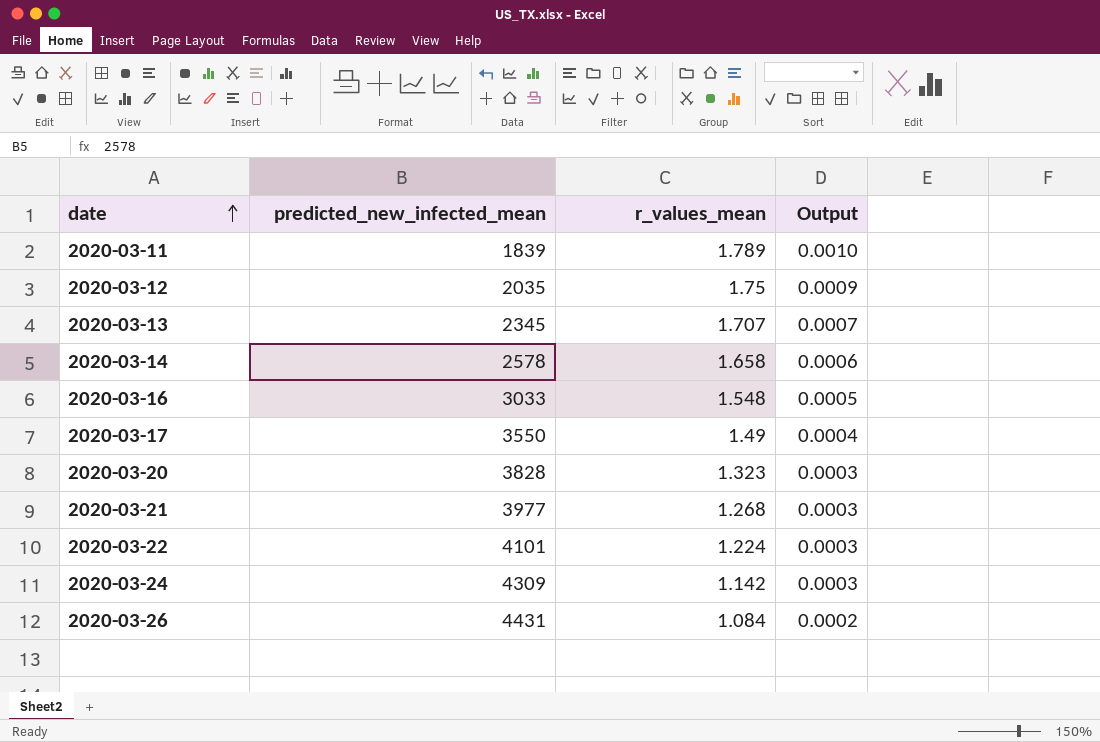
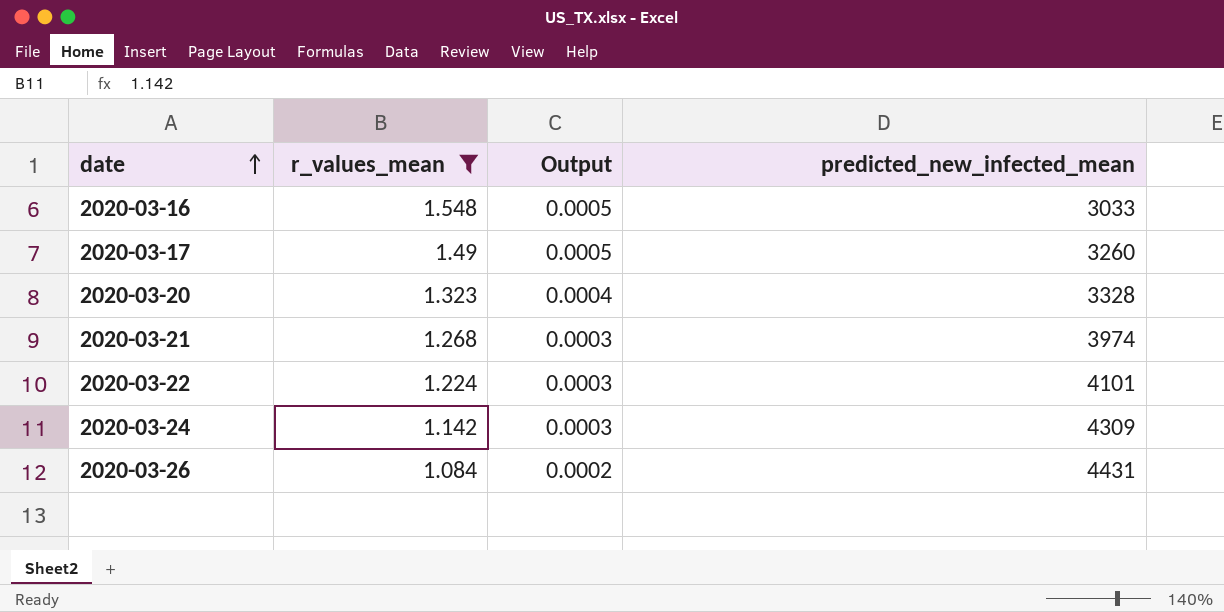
filter: none -> r_values_mean <= 1.548
column predicted_new_infected_mean | position: 2 -> 4
2020-03-17 | Output: 0.0004 -> 0.0005
2020-03-17 | predicted_new_infected_mean: 3550 -> 3260
2020-03-20 | Output: 0.0003 -> 0.0004
2020-03-20 | predicted_new_infected_mean: 3828 -> 3328
2020-03-21 | predicted_new_infected_mean: 3977 -> 3974

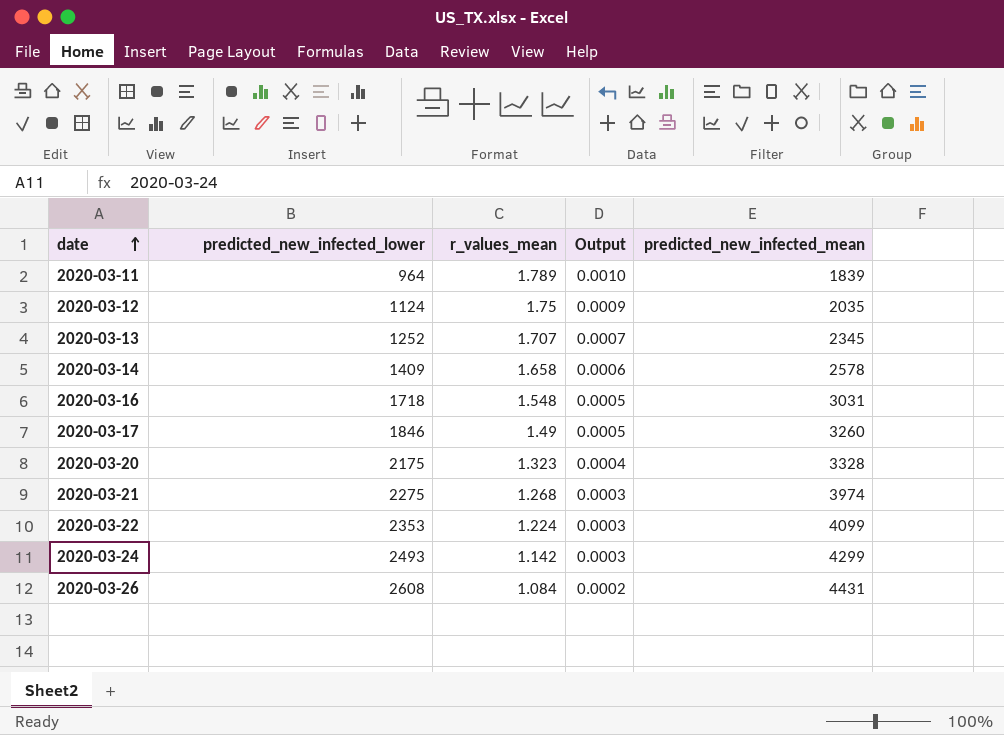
filter: r_values_mean <= 1.548 -> none
column predicted_new_infected_lower | position: none -> 2
2020-03-16 | predicted_new_infected_mean: 3033 -> 3031
2020-03-22 | predicted_new_infected_mean: 4101 -> 4099
2020-03-24 | predicted_new_infected_mean: 4309 -> 4299

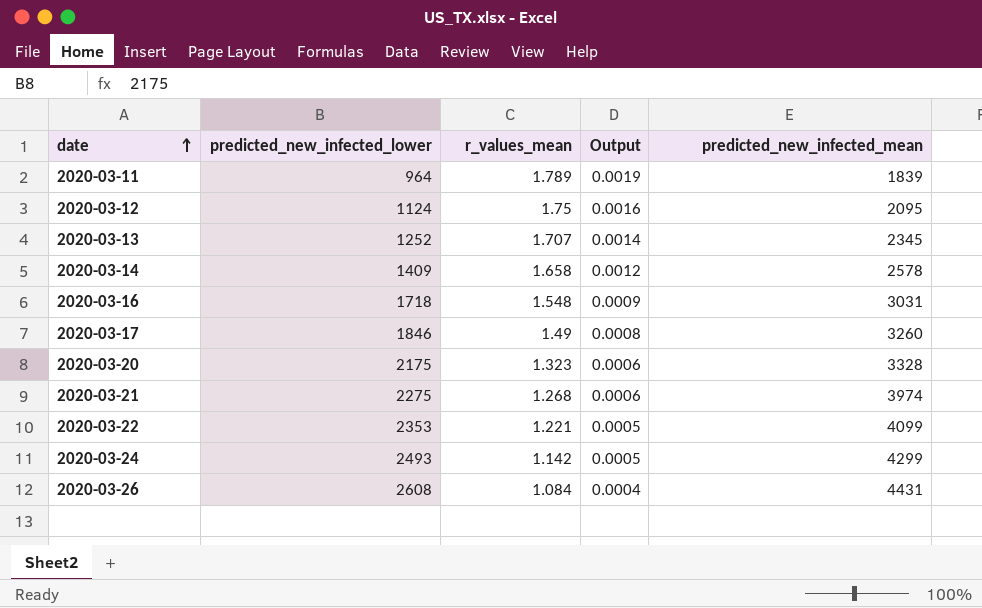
column Output | formula: [r_values_mean] / [predicted_new_infected_mean] -> [r_values_mean] / [predicted_new_infected_lower]
2020-03-12 | predicted_new_infected_mean: 2035 -> 2095
2020-03-22 | r_values_mean: 1.224 -> 1.221

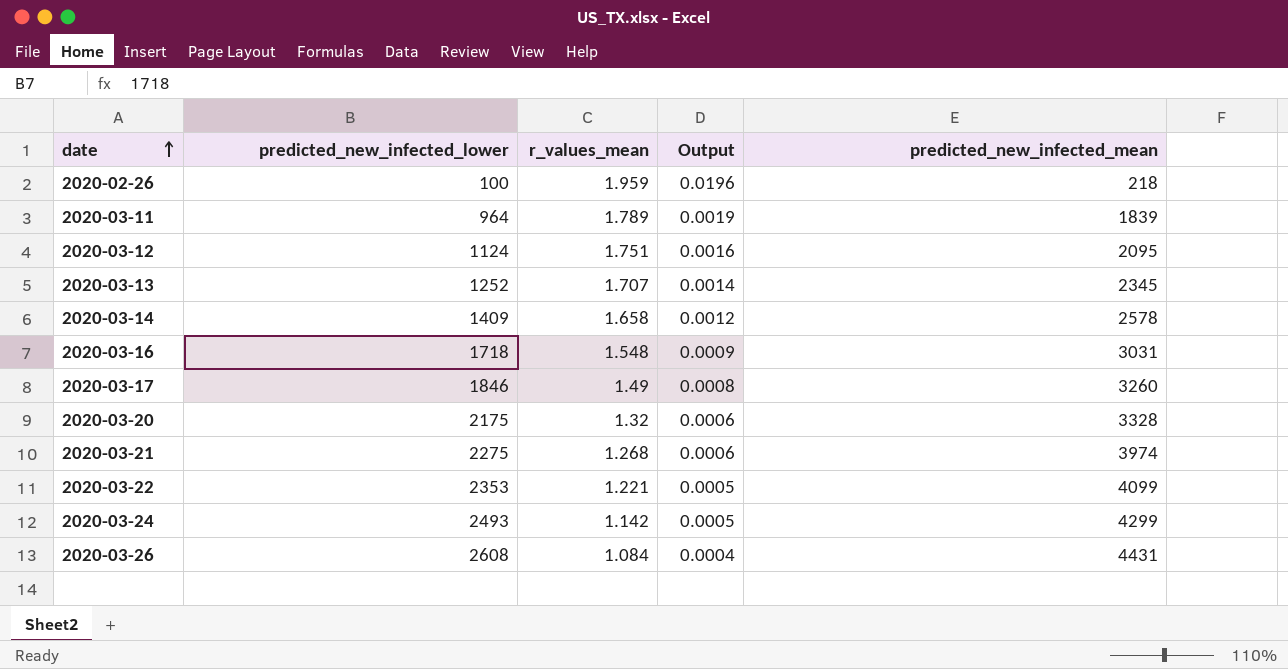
row 2020-02-26: none -> 100 | 1.959 | 0.0196 | 218
2020-03-12 | r_values_mean: 1.75 -> 1.751
2020-03-20 | r_values_mean: 1.323 -> 1.32

